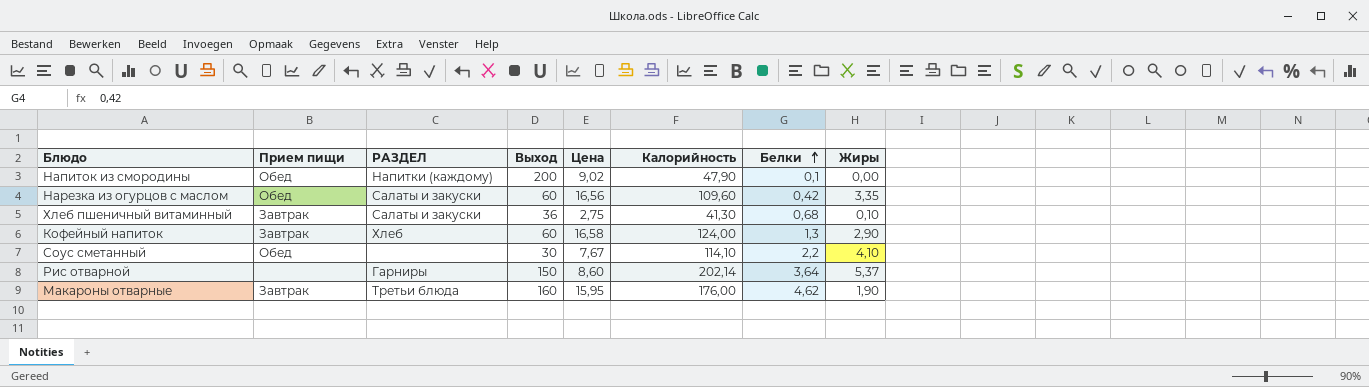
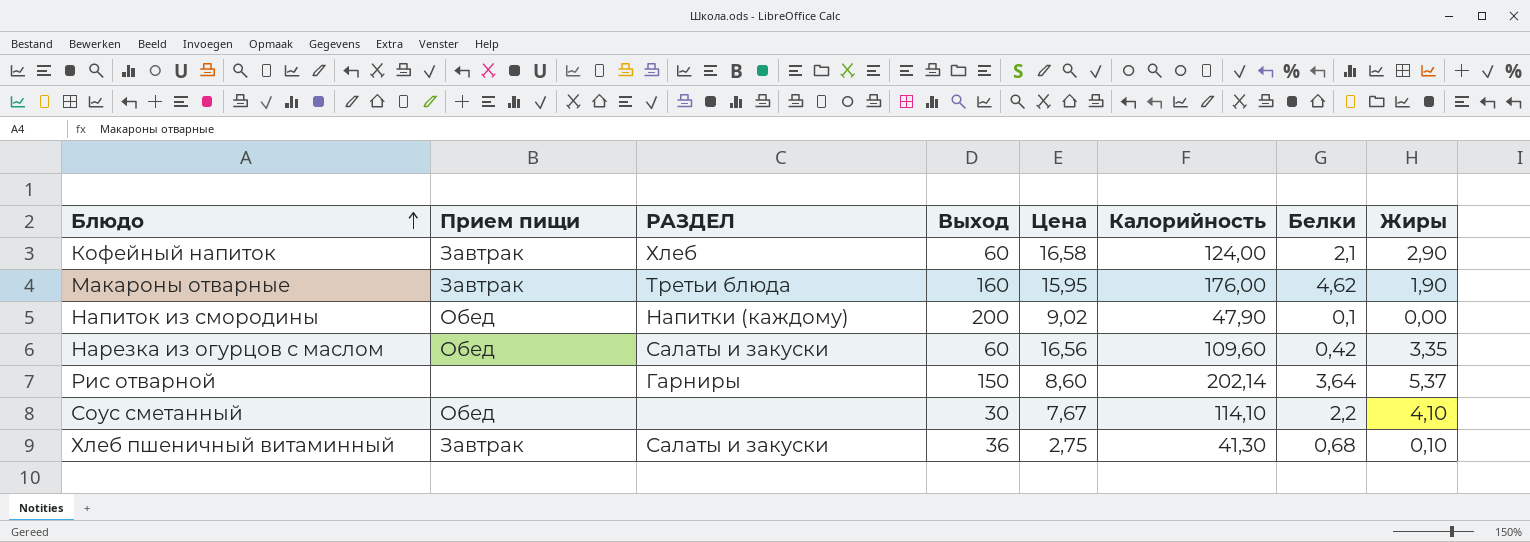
row order: Белки ascending -> Блюдо ascending
Кофейный напиток | Белки: 1,3 -> 2,1

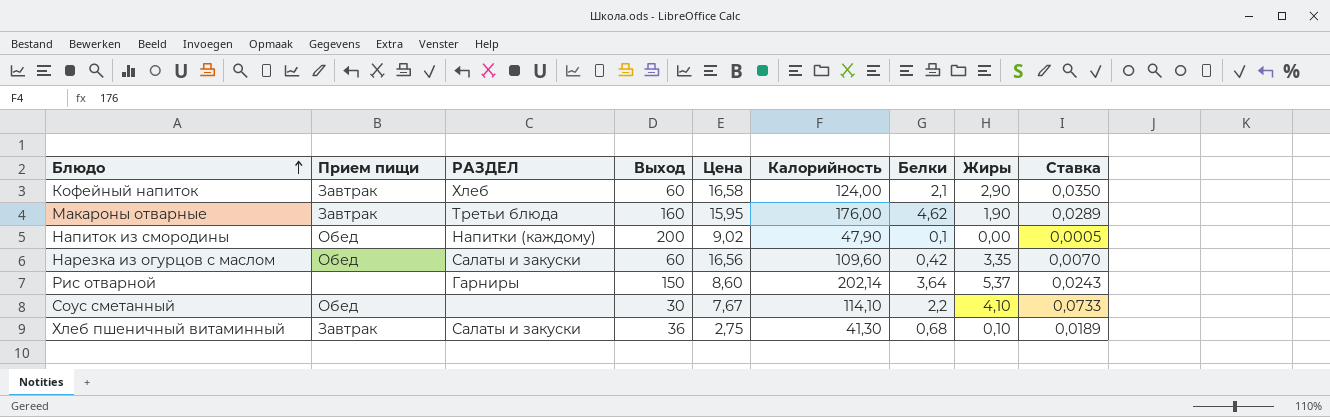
column Ставка | formula: none -> [Белки] / [Выход]

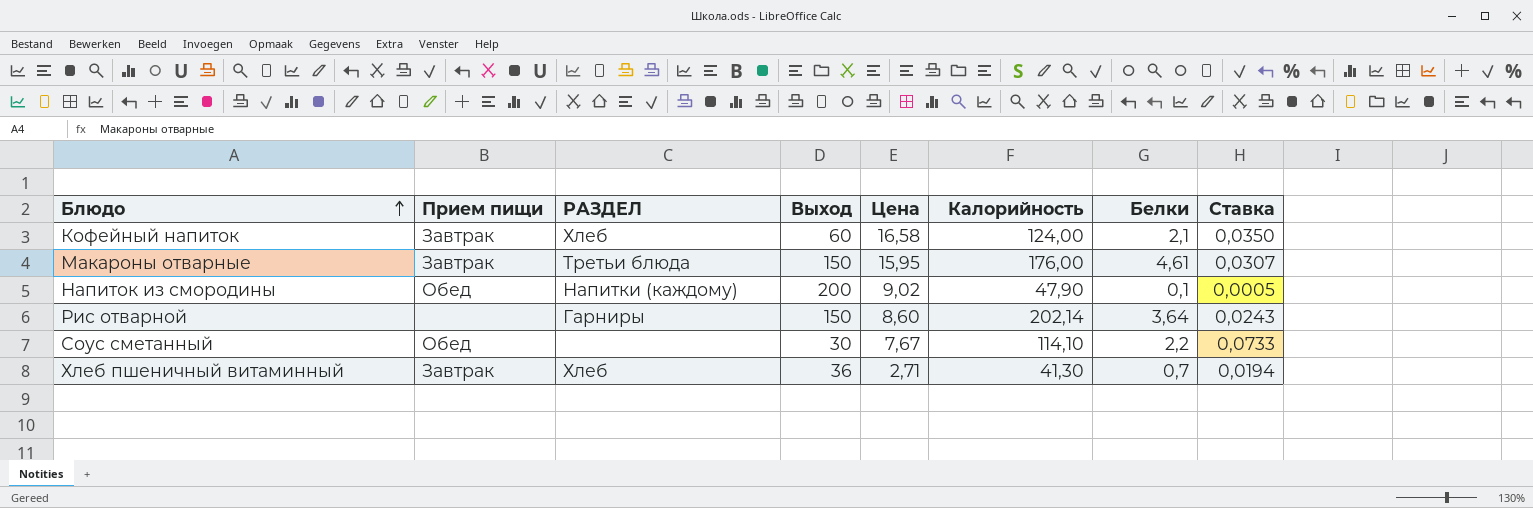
column Жиры | position: 8 -> none
row Нарезка из огурцов с маслом: Обед | Салаты и закуски | 60 | 16,56 | 109,60 | 0,42 | 3,35 | 0,0070 -> none
Макароны отварные | Выход: 160 -> 150
Макароны отварные | Белки: 4,62 -> 4,61
Макароны отварные | Ставка: 0,0289 -> 0,0307
Хлеб пшеничный витаминный | РАЗДЕЛ: Салаты и закуски -> Хлеб
Хлеб пшеничный витаминный | Цена: 2,75 -> 2,71
Хлеб пшеничный витаминный | Белки: 0,68 -> 0,7
Хлеб пшеничный витаминный | Ставка: 0,0189 -> 0,0194

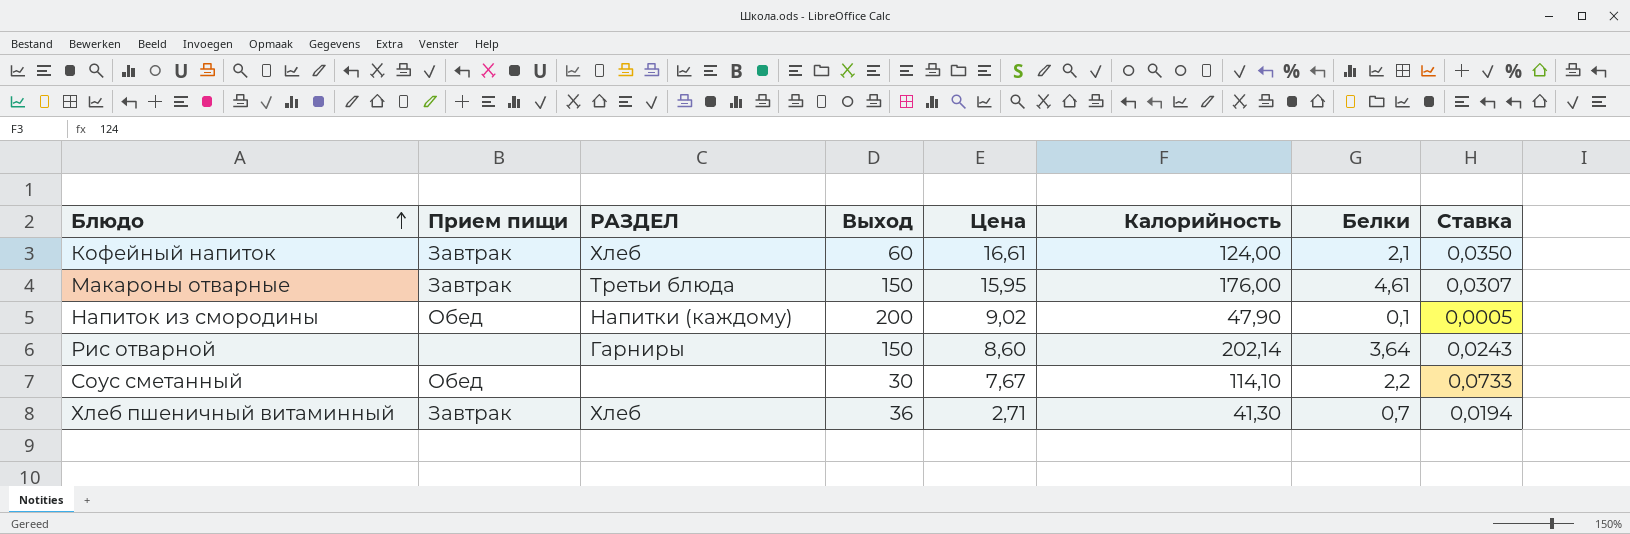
Кофейный напиток | Цена: 16,58 -> 16,61

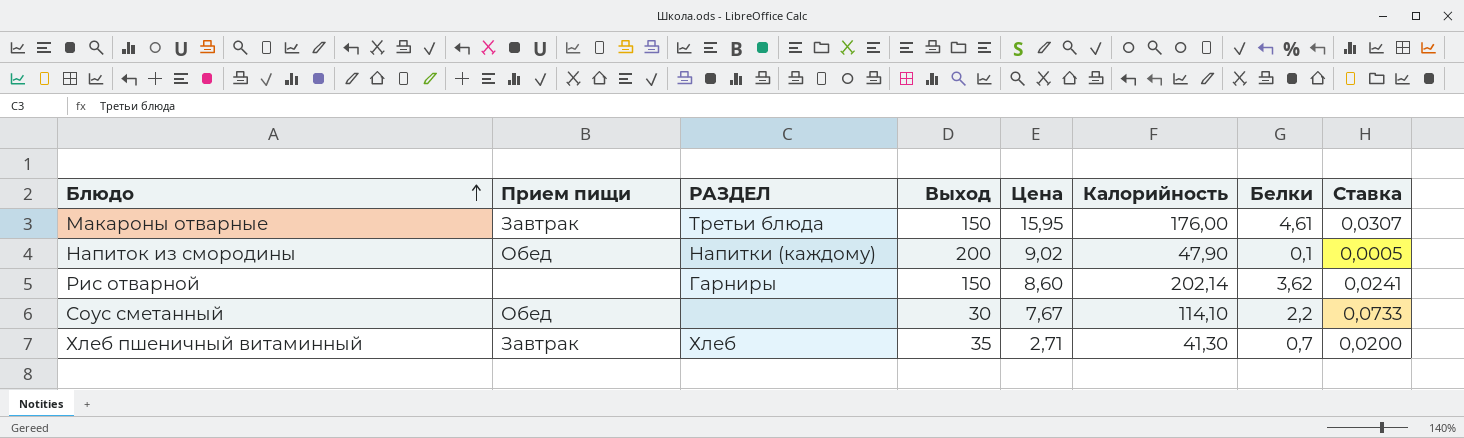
row Кофейный напиток: Завтрак | Хлеб | 60 | 16,61 | 124,00 | 2,1 | 0,0350 -> none
Рис отварной | Белки: 3,64 -> 3,62
Рис отварной | Ставка: 0,0243 -> 0,0241
Хлеб пшеничный витаминный | Выход: 36 -> 35
Хлеб пшеничный витаминный | Ставка: 0,0194 -> 0,0200

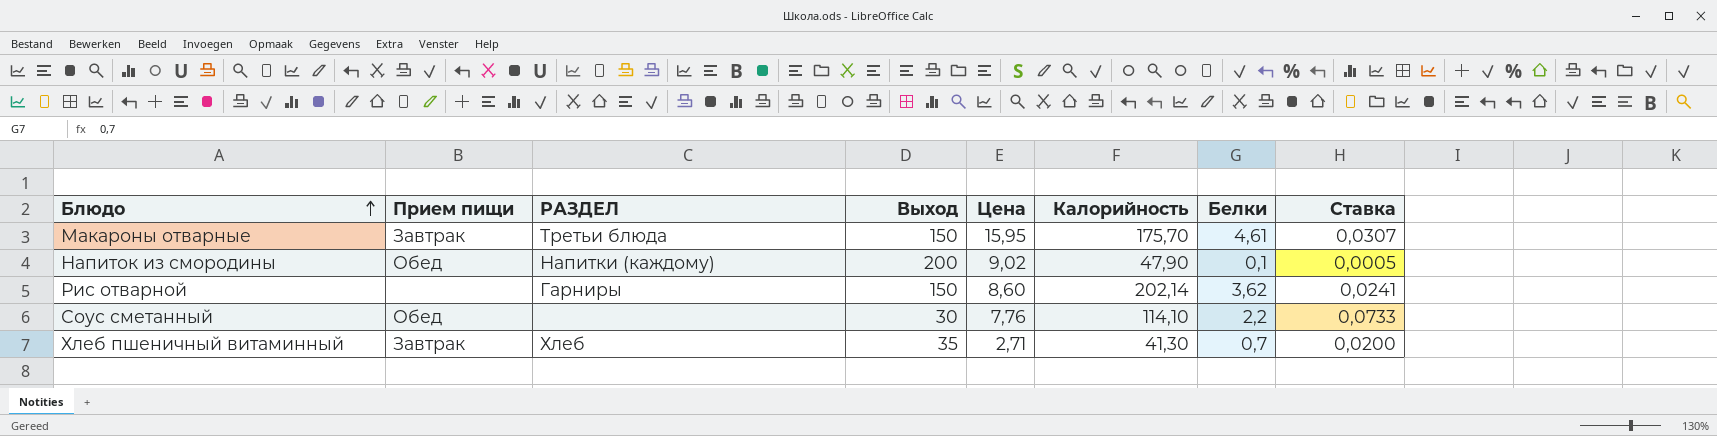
Макароны отварные | Калорийность: 176,00 -> 175,70
Соус сметанный | Цена: 7,67 -> 7,76

